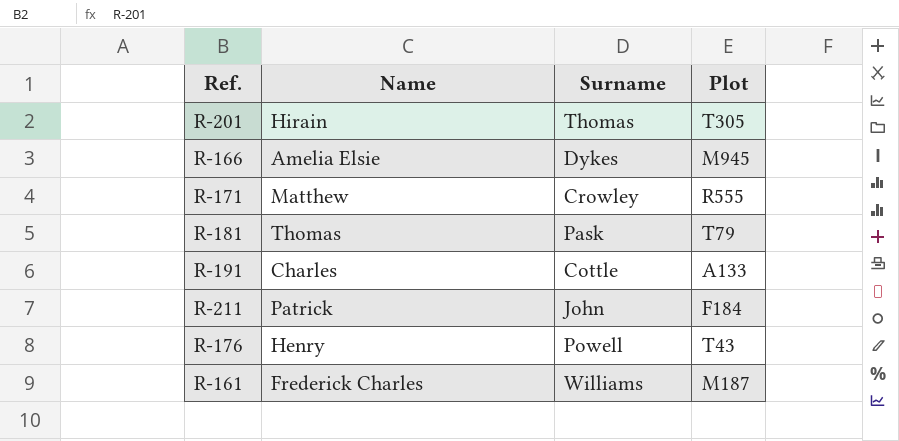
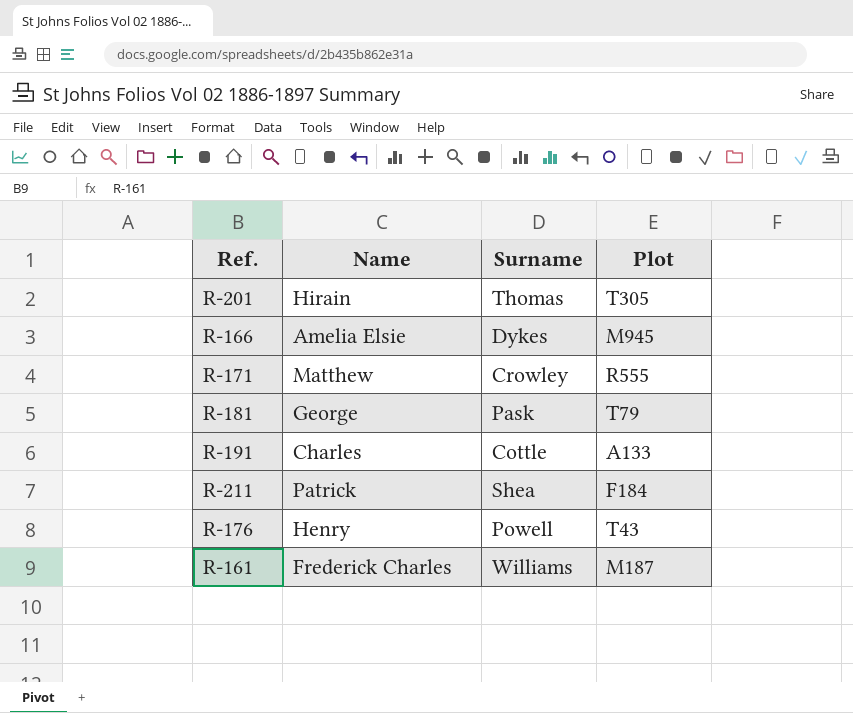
R-181 | Name: Thomas -> George
R-211 | Surname: John -> Shea

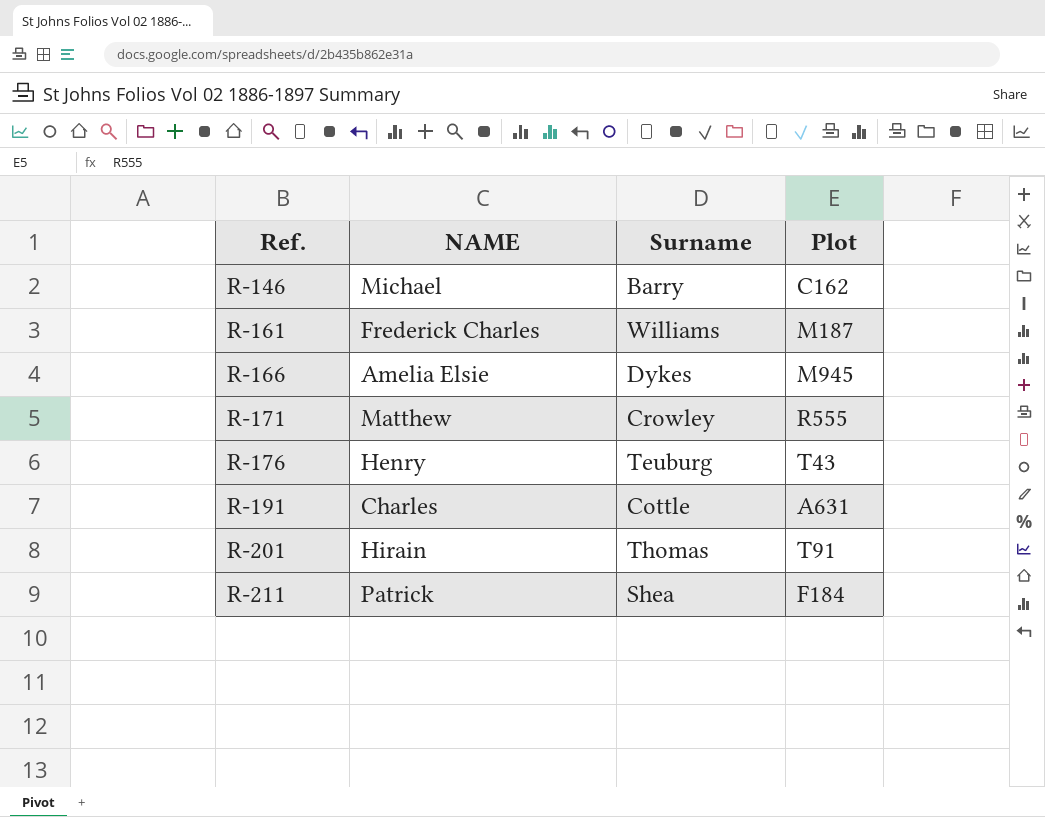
row order: none -> Ref. ascending
column name: Name -> NAME
row R-181: George | Pask | T79 -> none
row R-146: none -> Michael | Barry | C162
R-176 | Surname: Powell -> Teuburg
R-191 | Plot: A133 -> A631
R-201 | Plot: T305 -> T91

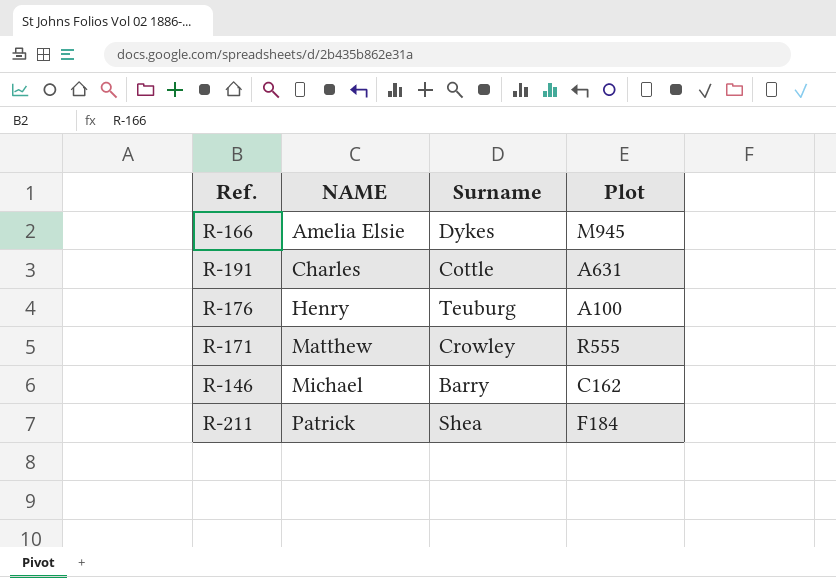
row order: Ref. ascending -> NAME ascending
row R-161: Frederick Charles | Williams | M187 -> none
row R-201: Hirain | Thomas | T91 -> none
R-176 | Plot: T43 -> A100

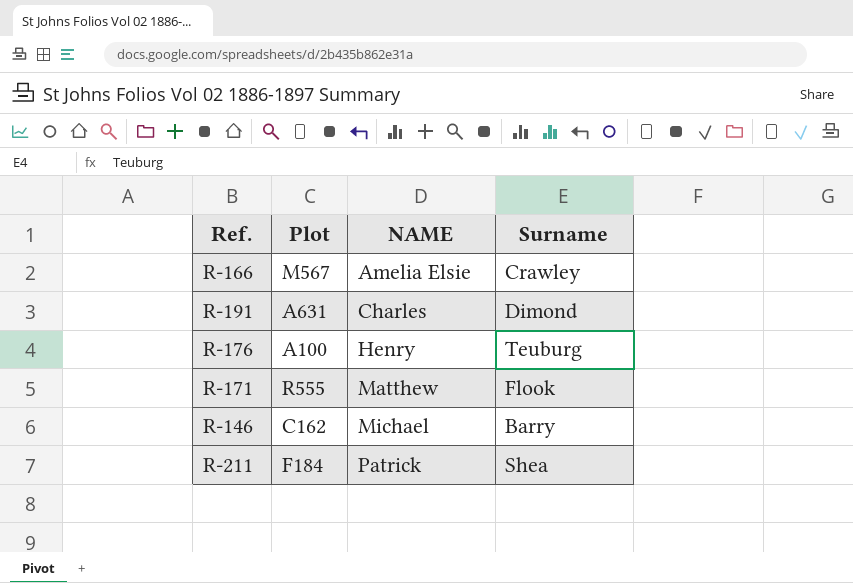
column Plot | position: 4 -> 2
R-166 | Plot: M945 -> M567
R-166 | Surname: Dykes -> Crawley
R-191 | Surname: Cottle -> Dimond
R-171 | Surname: Crowley -> Flook

